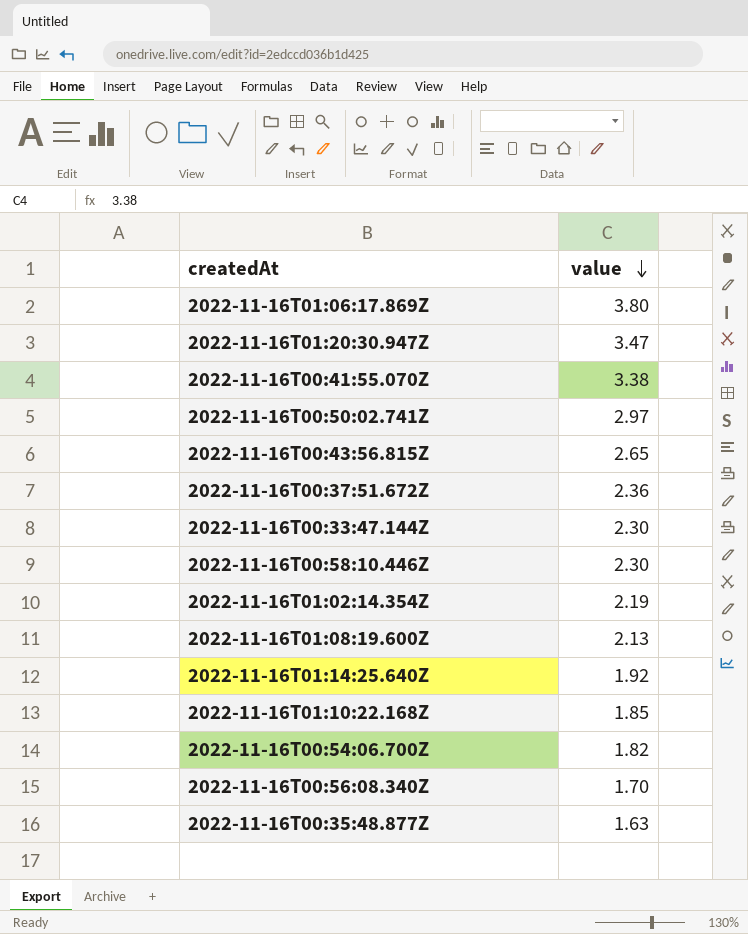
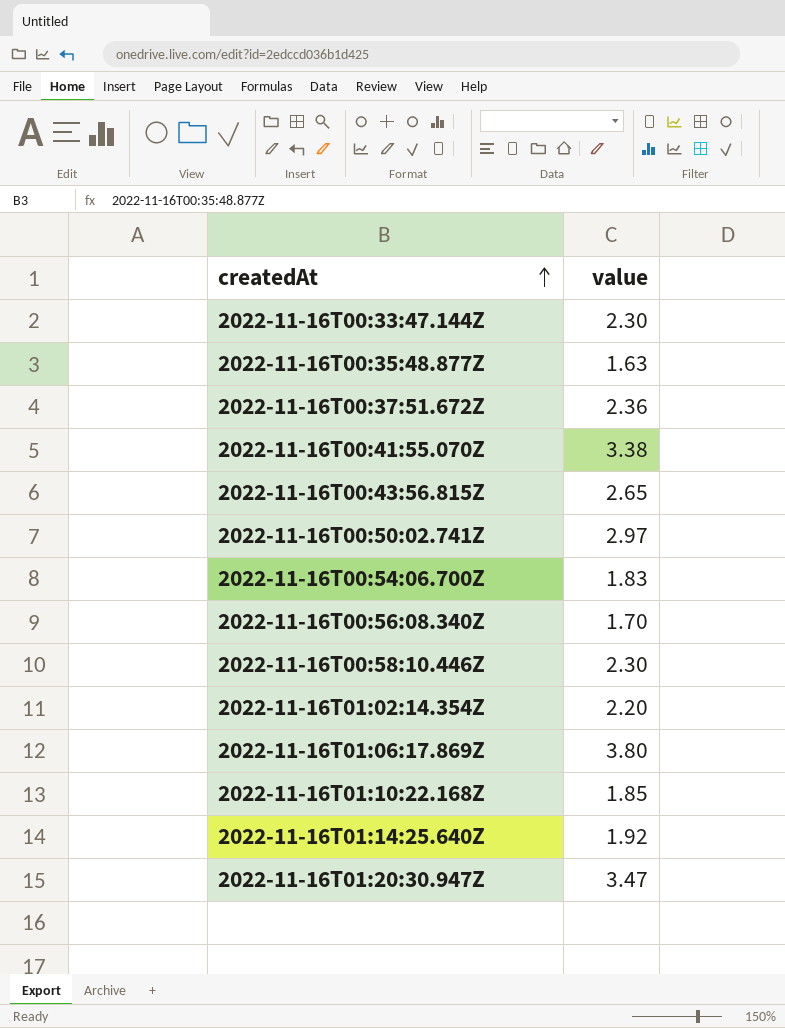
row order: value descending -> createdAt ascending
row 2022-11-16T01:08:19.600Z: 2.13 -> none
2022-11-16T00:54:06.700Z | value: 1.82 -> 1.83
2022-11-16T01:02:14.354Z | value: 2.19 -> 2.20

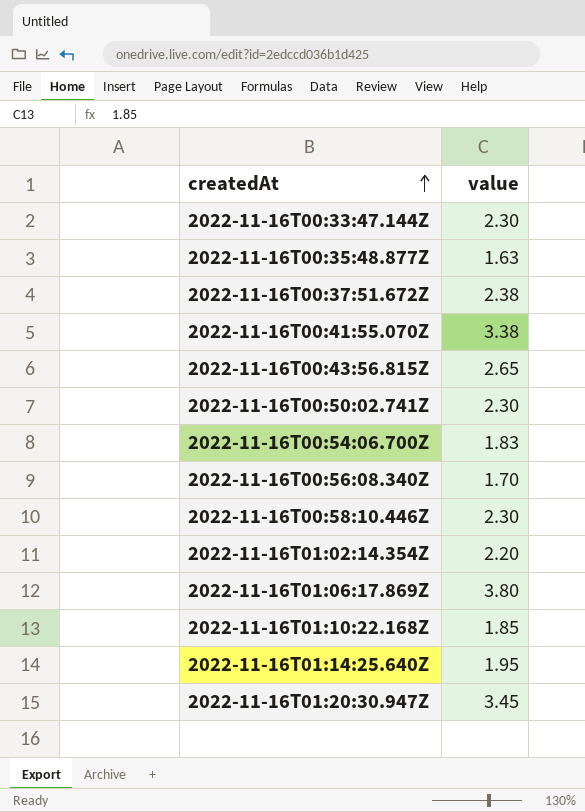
2022-11-16T00:37:51.672Z | value: 2.36 -> 2.38
2022-11-16T00:50:02.741Z | value: 2.97 -> 2.30
2022-11-16T01:14:25.640Z | value: 1.92 -> 1.95
2022-11-16T01:20:30.947Z | value: 3.47 -> 3.45

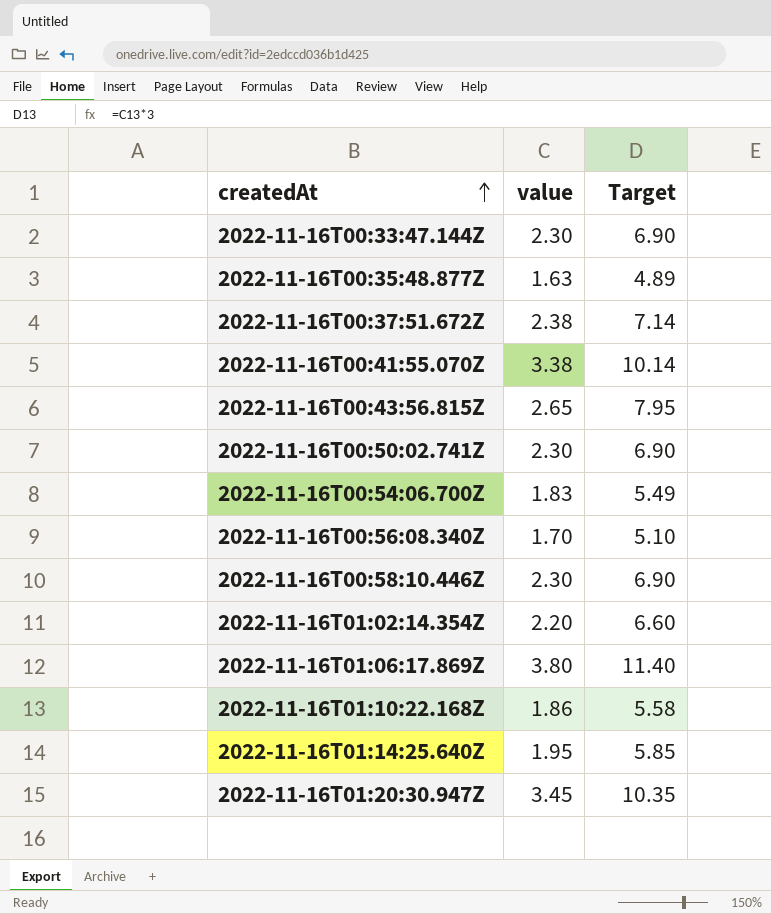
column Target | formula: none -> [value] * 3
2022-11-16T01:10:22.168Z | value: 1.85 -> 1.86

